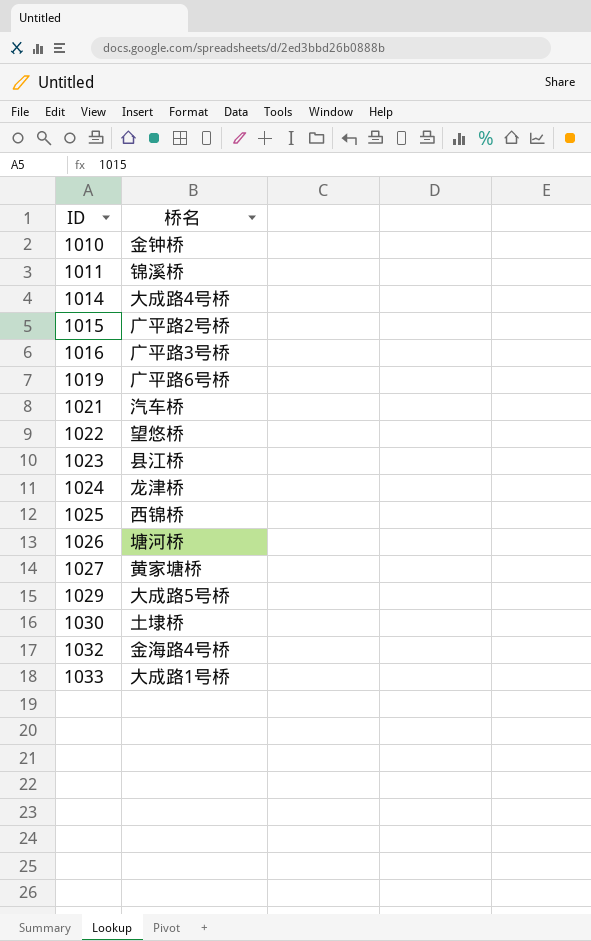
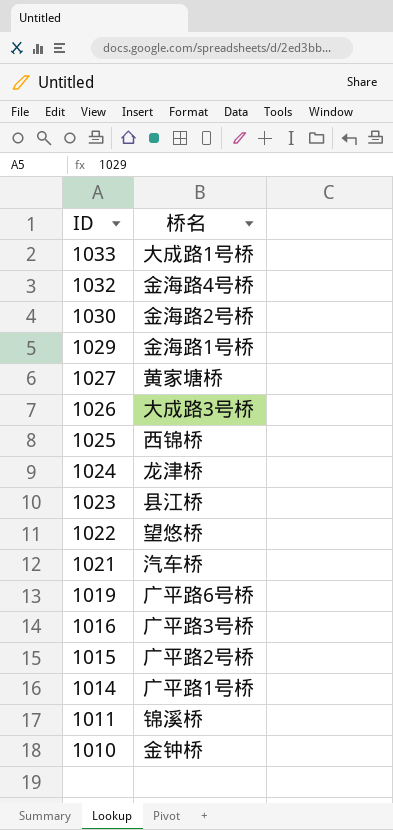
row order: ID ascending -> ID descending
1030 | 桥名: 土埭桥 -> 金海路2号桥
1029 | 桥名: 大成路5号桥 -> 金海路1号桥
1026 | 桥名: 塘河桥 -> 大成路3号桥
1014 | 桥名: 大成路4号桥 -> 广平路1号桥

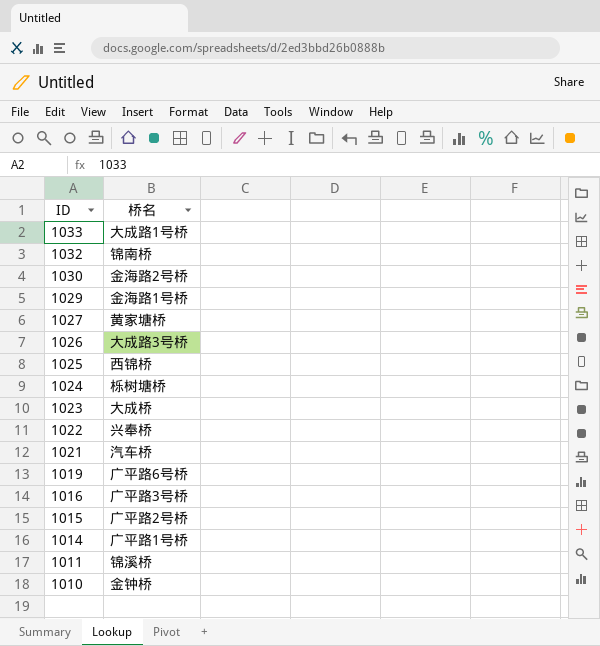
1032 | 桥名: 金海路4号桥 -> 锦南桥
1024 | 桥名: 龙津桥 -> 栎树塘桥
1023 | 桥名: 县江桥 -> 大成桥
1022 | 桥名: 望悠桥 -> 兴奉桥

